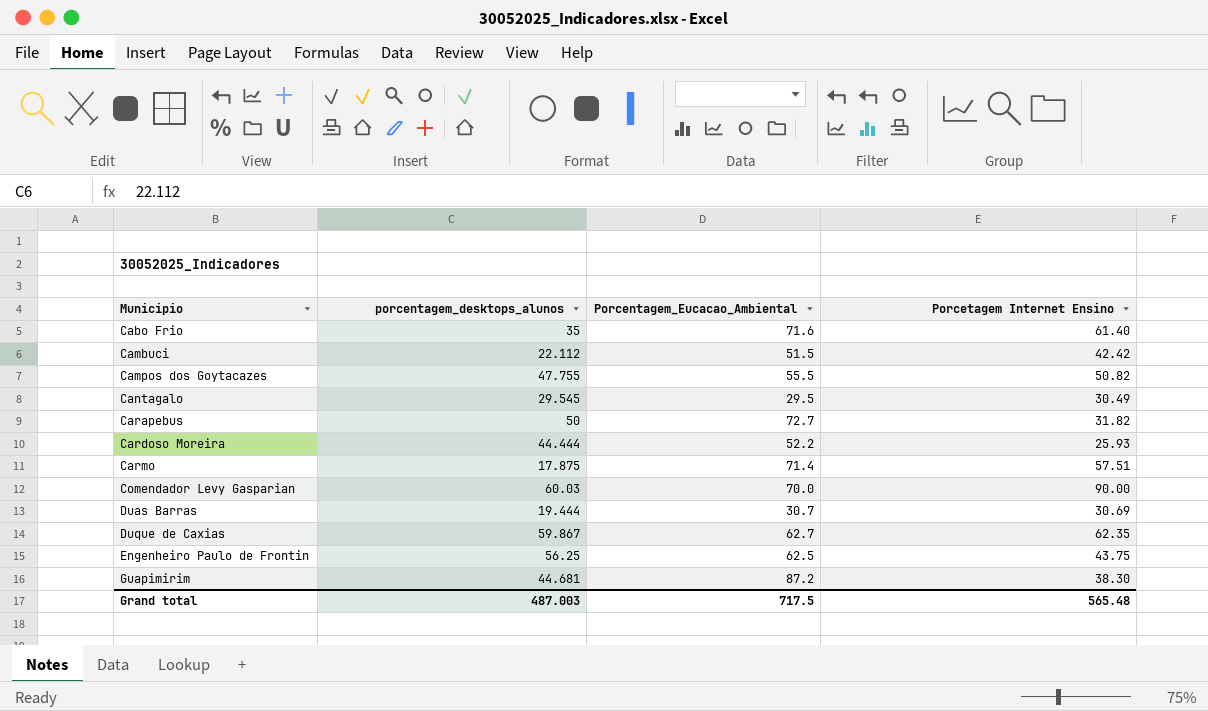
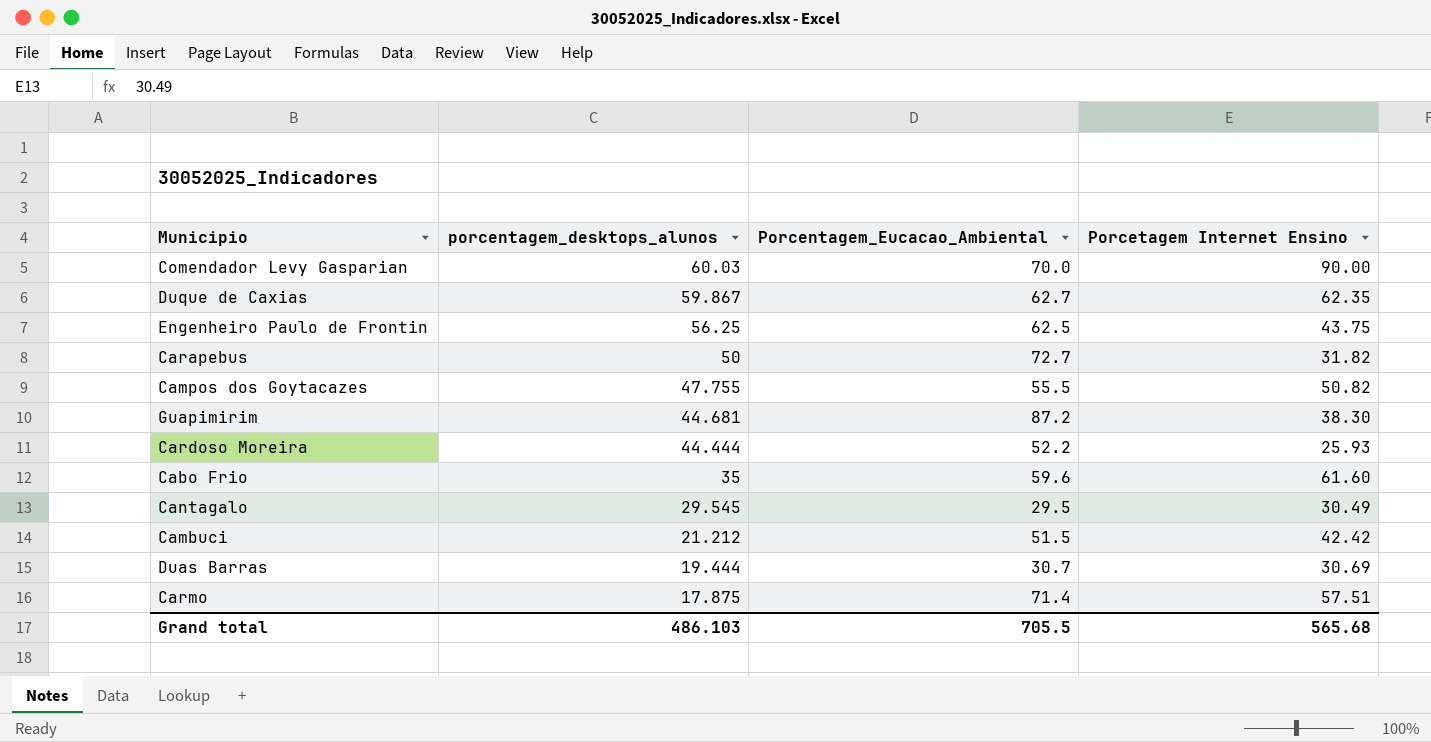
row order: Municipio ascending -> porcentagem_desktops_alunos descending
Cabo Frio | Porcentagem_Eucacao_Ambiental: 71.6 -> 59.6
Cabo Frio | Porcetagem Internet Ensino: 61.40 -> 61.60
Cambuci | porcentagem_desktops_alunos: 22.112 -> 21.212
Grand total | porcentagem_desktops_alunos: 487.003 -> 486.103
Grand total | Porcentagem_Eucacao_Ambiental: 717.5 -> 705.5
Grand total | Porcetagem Internet Ensino: 565.48 -> 565.68

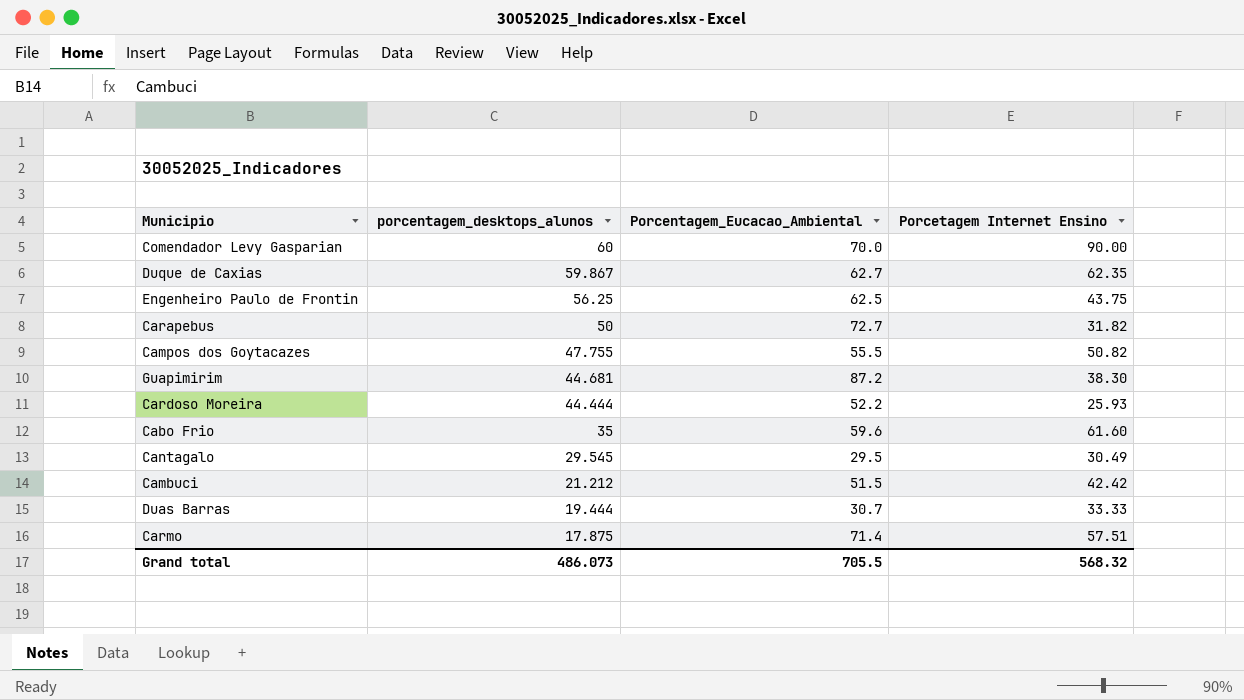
Comendador Levy Gasparian | porcentagem_desktops_alunos: 60.03 -> 60
Duas Barras | Porcetagem Internet Ensino: 30.69 -> 33.33
Grand total | porcentagem_desktops_alunos: 486.103 -> 486.073
Grand total | Porcetagem Internet Ensino: 565.68 -> 568.32

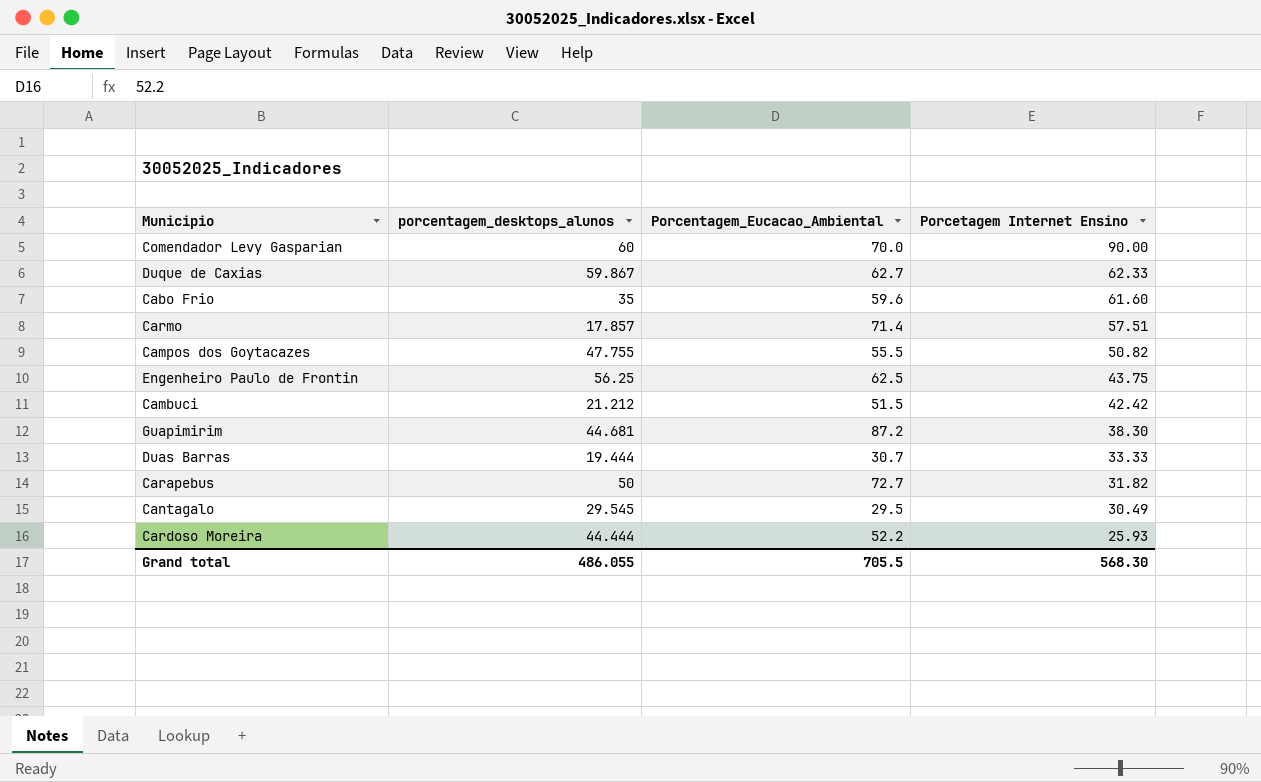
row order: porcentagem_desktops_alunos descending -> Porcetagem Internet Ensino descending
Duque de Caxias | Porcetagem Internet Ensino: 62.35 -> 62.33
Carmo | porcentagem_desktops_alunos: 17.875 -> 17.857
Grand total | porcentagem_desktops_alunos: 486.073 -> 486.055
Grand total | Porcetagem Internet Ensino: 568.32 -> 568.30

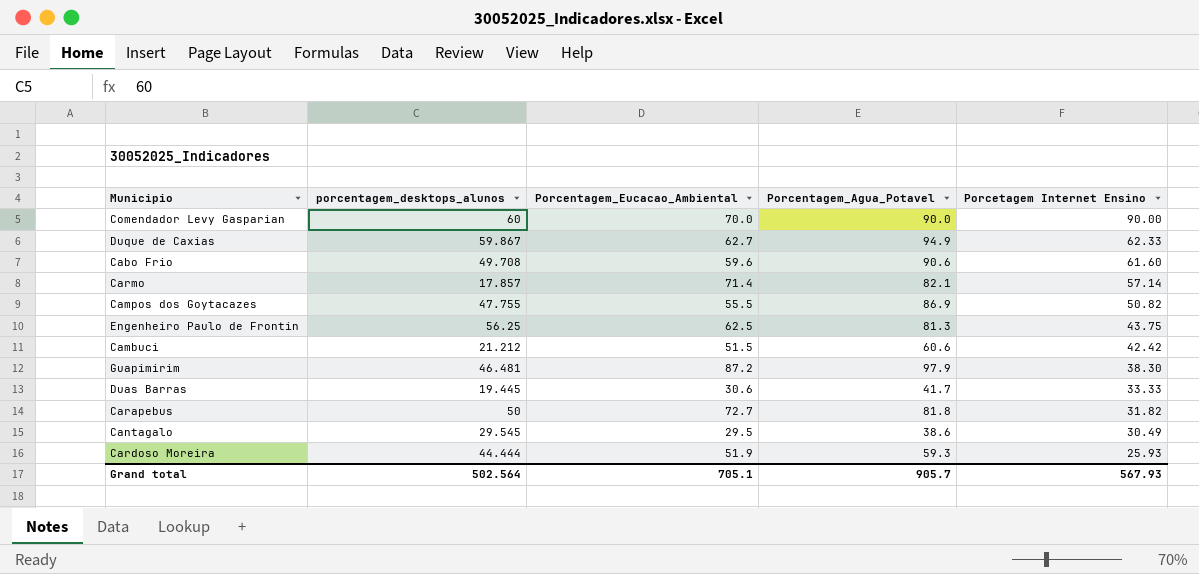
column Porcentagem_Agua_Potavel | position: none -> 4
Cabo Frio | porcentagem_desktops_alunos: 35 -> 49.708
Carmo | Porcetagem Internet Ensino: 57.51 -> 57.14
Guapimirim | porcentagem_desktops_alunos: 44.681 -> 46.481
Duas Barras | porcentagem_desktops_alunos: 19.444 -> 19.445
Duas Barras | Porcentagem_Eucacao_Ambiental: 30.7 -> 30.6
Cardoso Moreira | Porcentagem_Eucacao_Ambiental: 52.2 -> 51.9
Grand total | porcentagem_desktops_alunos: 486.055 -> 502.564
Grand total | Porcentagem_Eucacao_Ambiental: 705.5 -> 705.1
Grand total | Porcetagem Internet Ensino: 568.30 -> 567.93

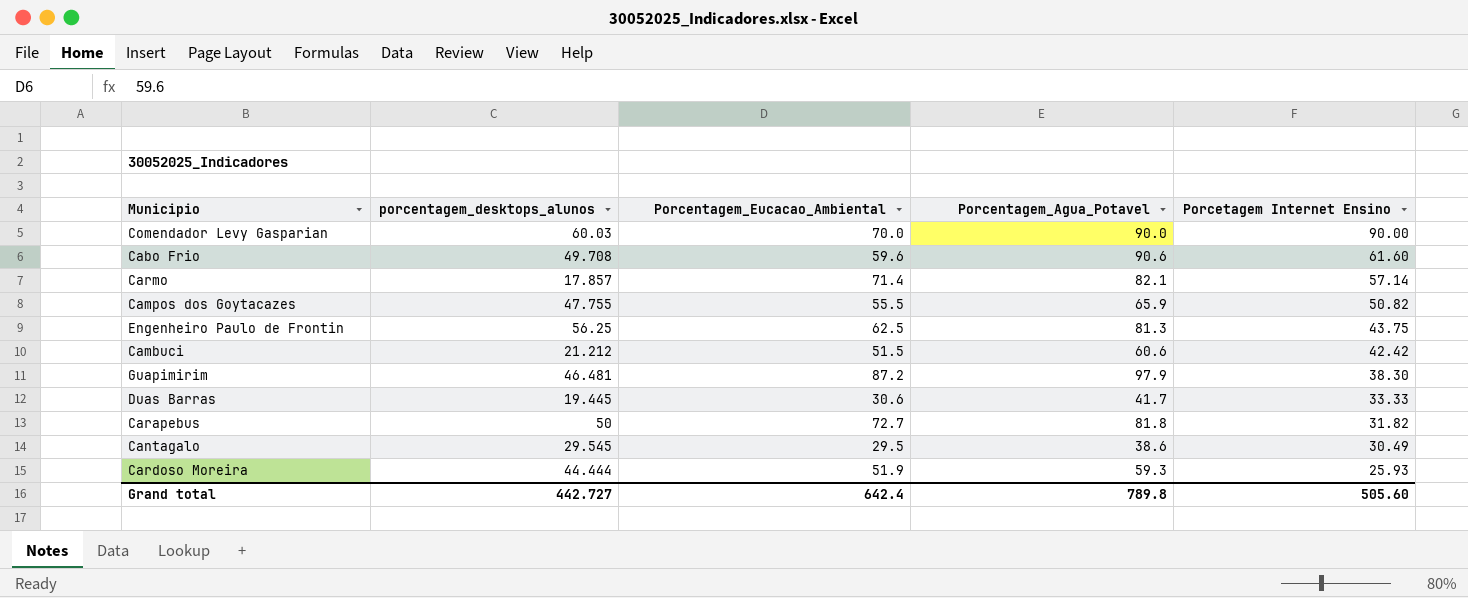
row Duque de Caxias: 59.867 | 62.7 | 94.9 | 62.33 -> none
Comendador Levy Gasparian | porcentagem_desktops_alunos: 60 -> 60.03
Campos dos Goytacazes | Porcentagem_Agua_Potavel: 86.9 -> 65.9
Grand total | porcentagem_desktops_alunos: 502.564 -> 442.727
Grand total | Porcentagem_Eucacao_Ambiental: 705.1 -> 642.4
Grand total | Porcentagem_Agua_Potavel: 905.7 -> 789.8
Grand total | Porcetagem Internet Ensino: 567.93 -> 505.60

